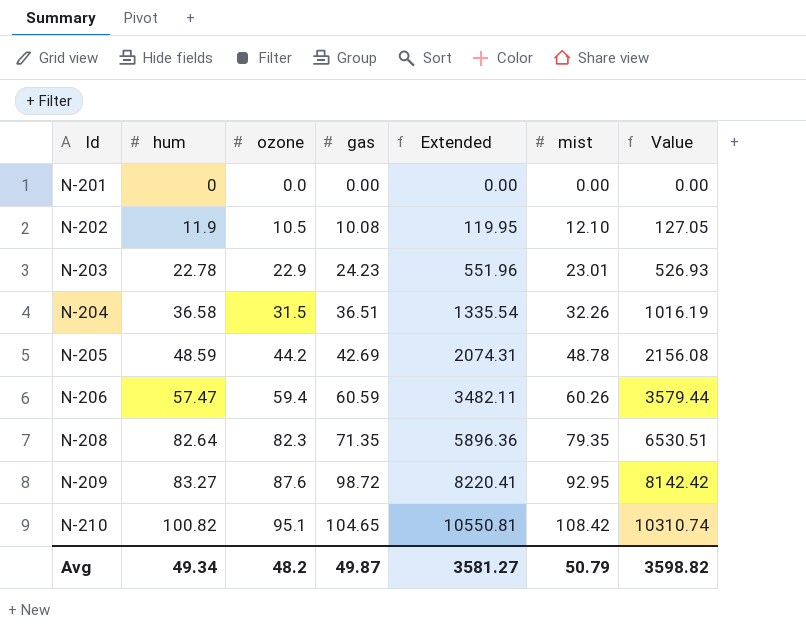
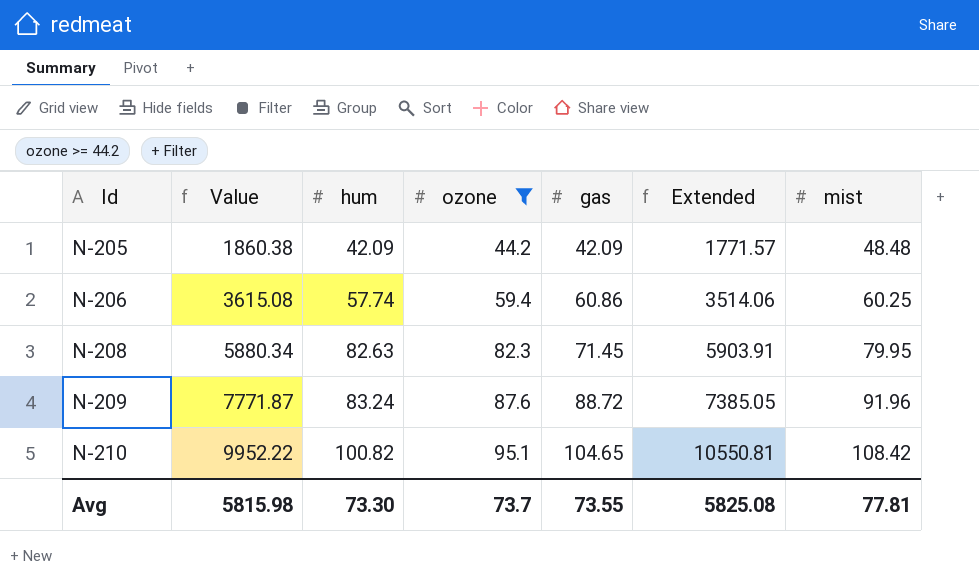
filter: none -> ozone >= 44.2
column Value | formula: [ozone] * [mist] -> [ozone] * [gas]
column Value | position: 7 -> 2
N-205 | hum: 48.59 -> 42.09
N-205 | gas: 42.69 -> 42.09
N-205 | Extended: 2074.31 -> 1771.57
N-205 | mist: 48.78 -> 48.48
N-206 | hum: 57.47 -> 57.74
N-206 | gas: 60.59 -> 60.86
N-206 | Extended: 3482.11 -> 3514.06
N-206 | mist: 60.26 -> 60.25
N-208 | hum: 82.64 -> 82.63
N-208 | gas: 71.35 -> 71.45
N-208 | Extended: 5896.36 -> 5903.91
N-208 | mist: 79.35 -> 79.95
N-209 | hum: 83.27 -> 83.24
N-209 | gas: 98.72 -> 88.72
N-209 | Extended: 8220.41 -> 7385.05
N-209 | mist: 92.95 -> 91.96
Avg | Value: 3598.82 -> 5815.98
Avg | hum: 49.34 -> 73.30
Avg | ozone: 48.2 -> 73.7
Avg | gas: 49.87 -> 73.55
Avg | Extended: 3581.27 -> 5825.08
Avg | mist: 50.79 -> 77.81

